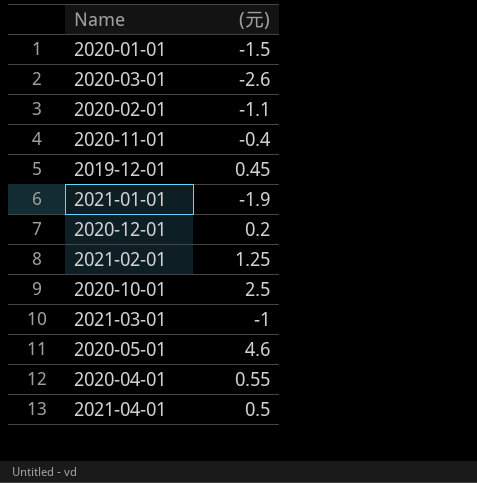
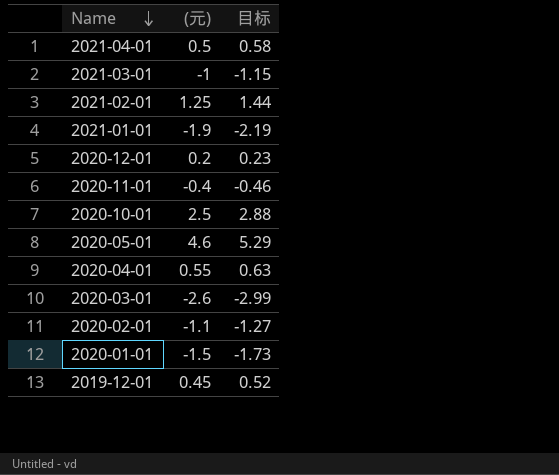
row order: none -> Name descending
column 目标 | formula: none -> [(元)] * 1.15

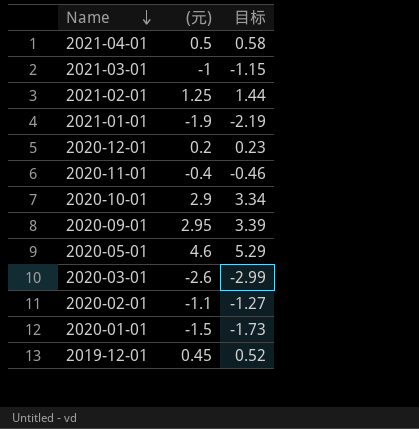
row 2020-04-01: 0.55 | 0.63 -> none
2020-10-01 | (元): 2.5 -> 2.9
2020-10-01 | 目标: 2.88 -> 3.34
row 2020-09-01: none -> 2.95 | 3.39

